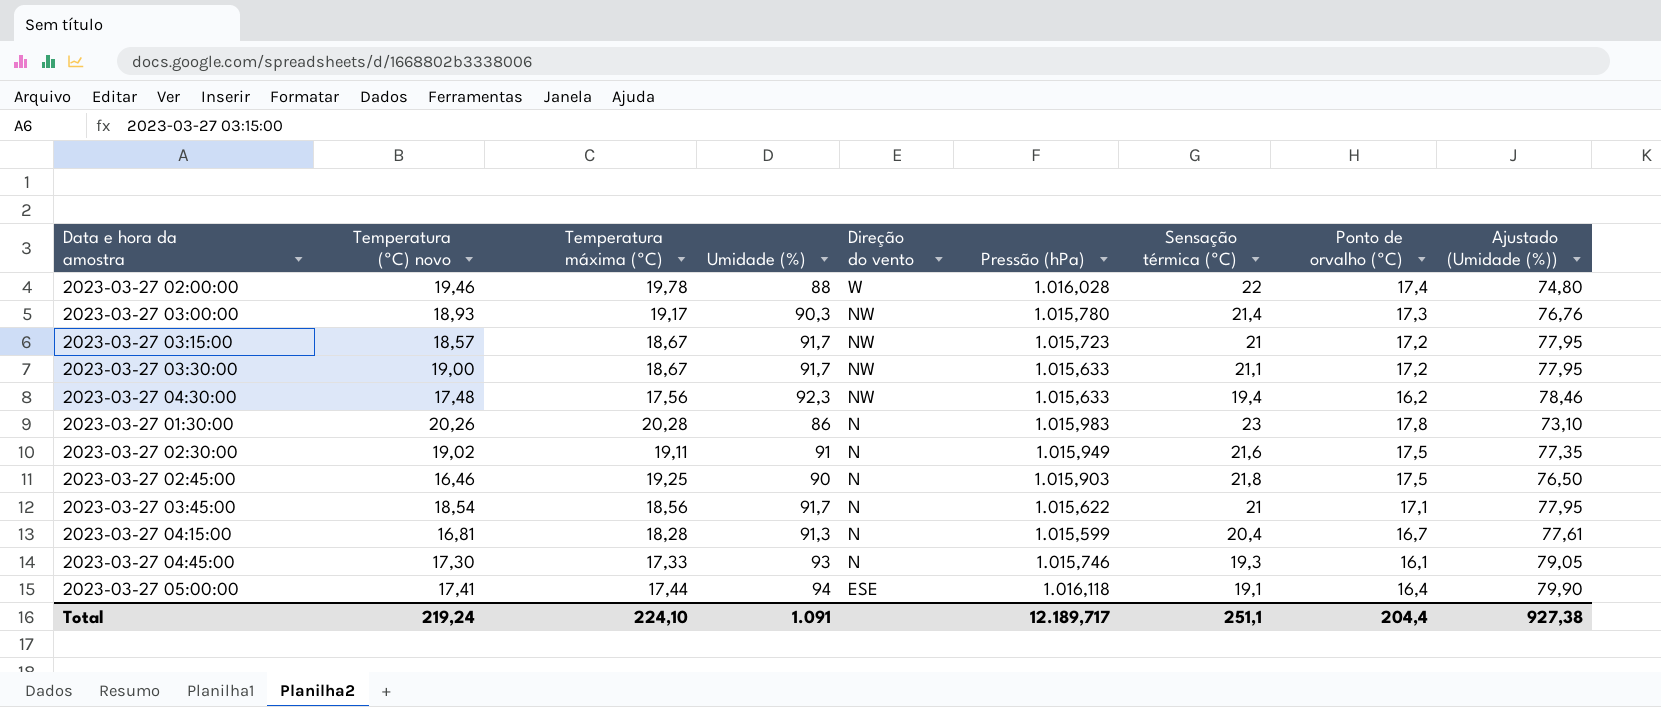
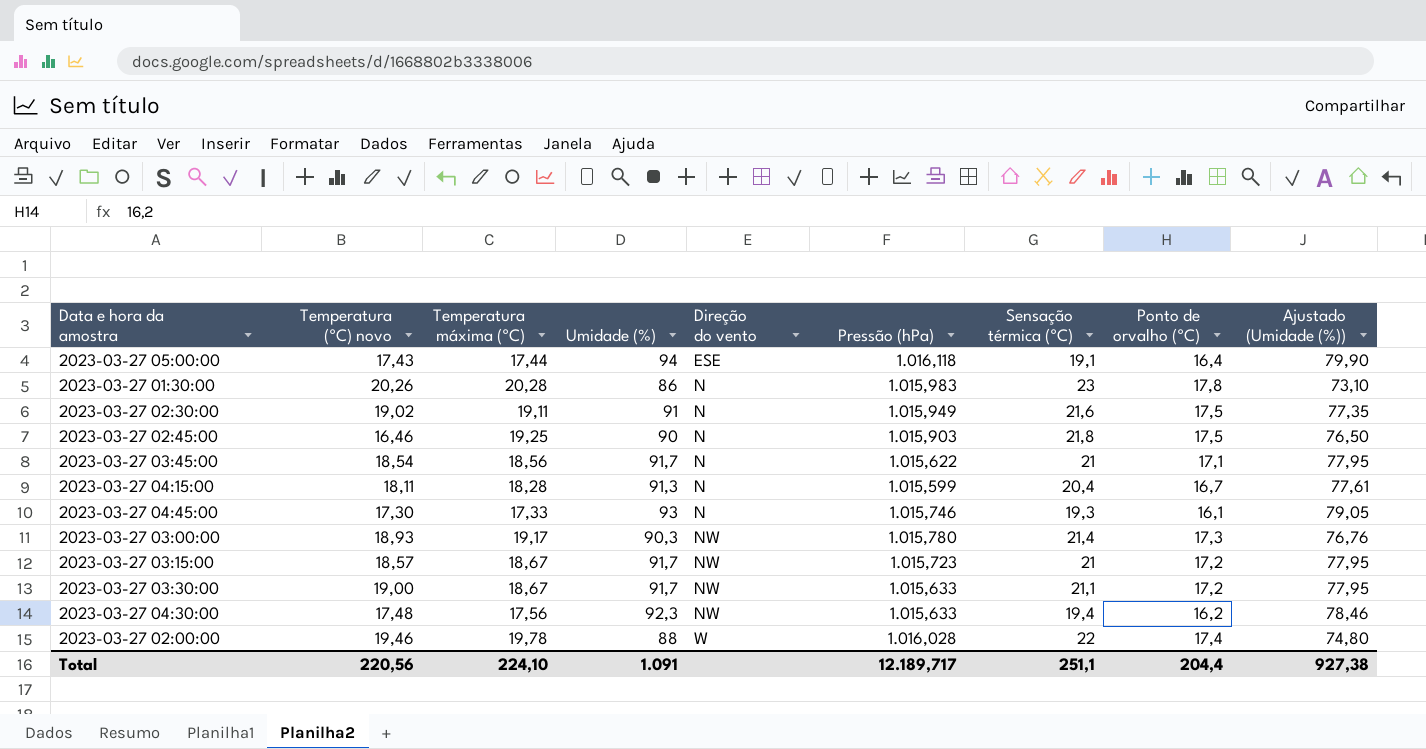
row order: Direção do vento descending -> Direção do vento ascending
2023-03-27 05:00:00 | Temperatura (ºC) novo: 17,41 -> 17,43
2023-03-27 04:15:00 | Temperatura (ºC) novo: 16,81 -> 18,11
Total | Temperatura (ºC) novo: 219,24 -> 220,56

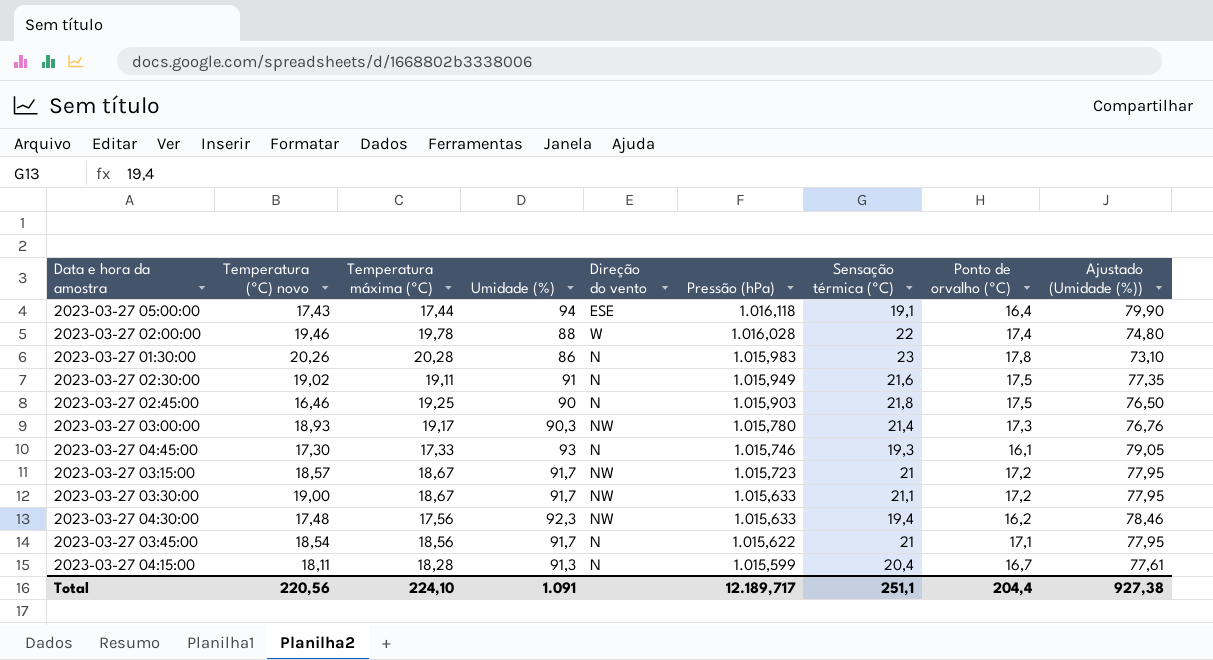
row order: Direção do vento ascending -> Pressão (hPa) descending

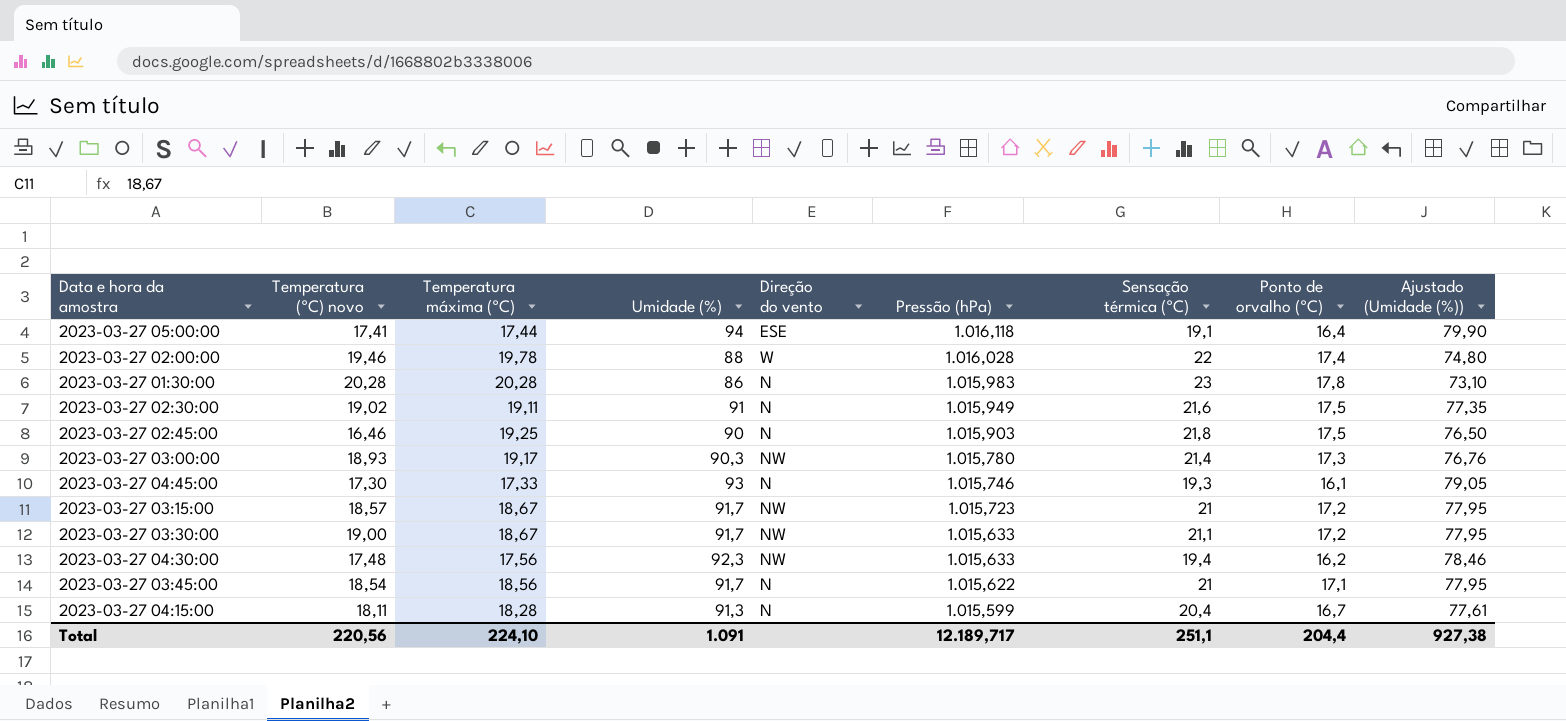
2023-03-27 05:00:00 | Temperatura (ºC) novo: 17,43 -> 17,41
2023-03-27 01:30:00 | Temperatura (ºC) novo: 20,26 -> 20,28

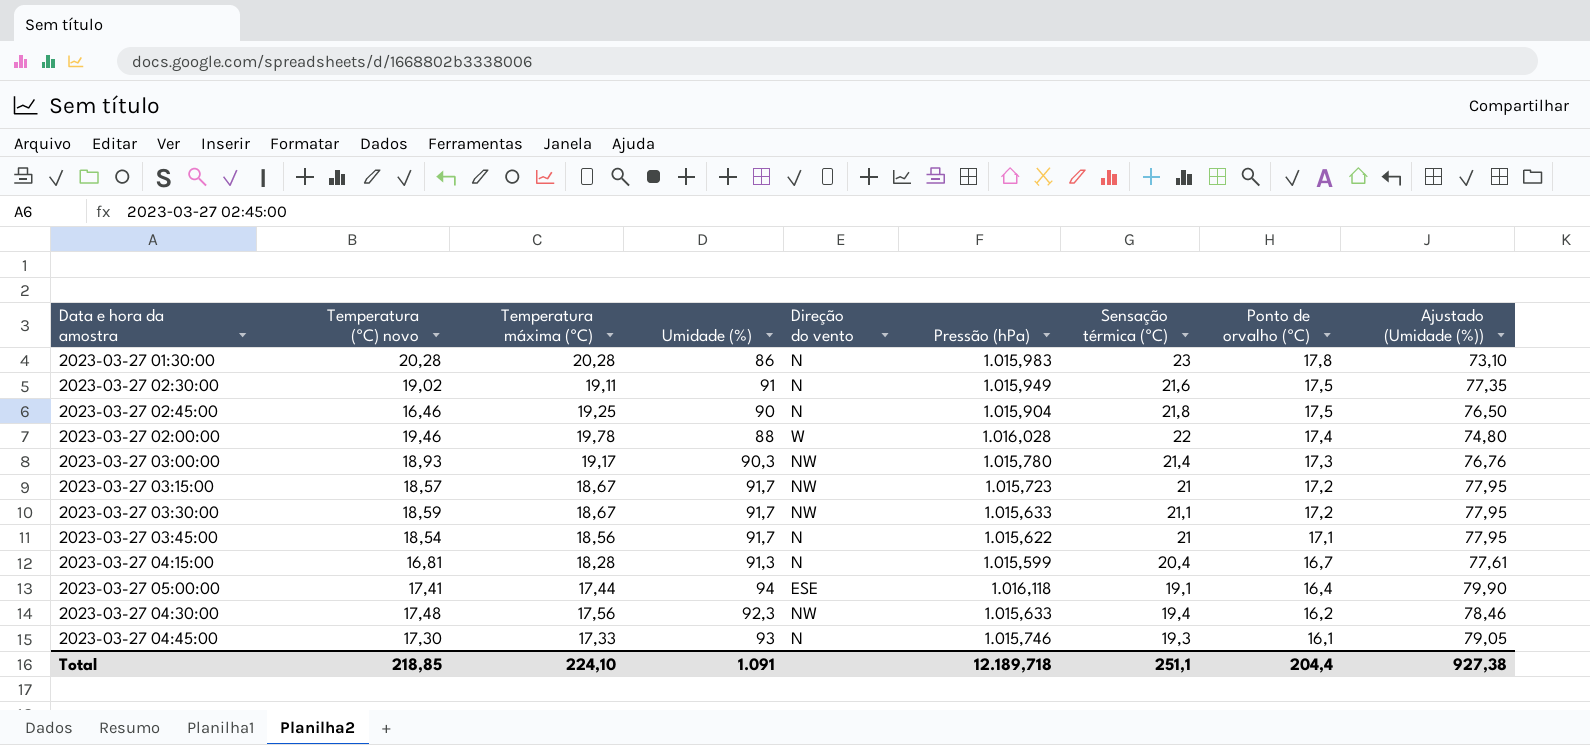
row order: Pressão (hPa) descending -> Ponto de orvalho (ºC) descending
2023-03-27 02:45:00 | Pressão (hPa): 1.015,903 -> 1.015,904
2023-03-27 03:30:00 | Temperatura (ºC) novo: 19,00 -> 18,59
2023-03-27 04:15:00 | Temperatura (ºC) novo: 18,11 -> 16,81
Total | Temperatura (ºC) novo: 220,56 -> 218,85
Total | Pressão (hPa): 12.189,717 -> 12.189,718

